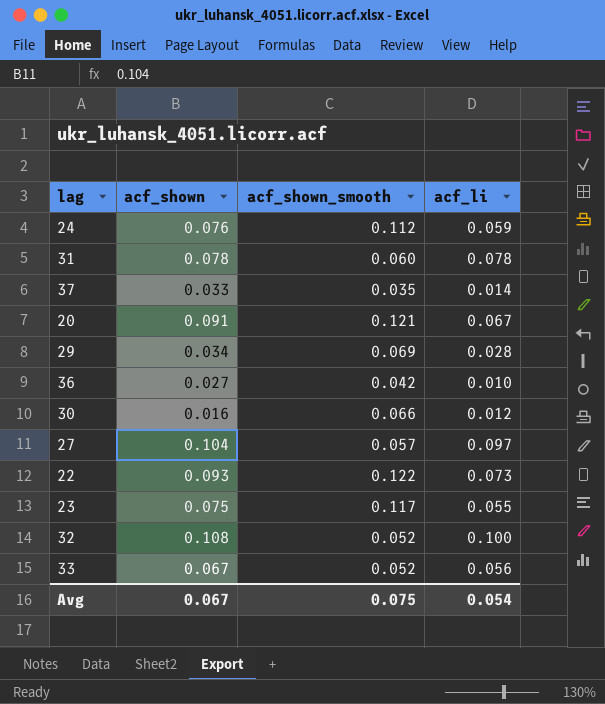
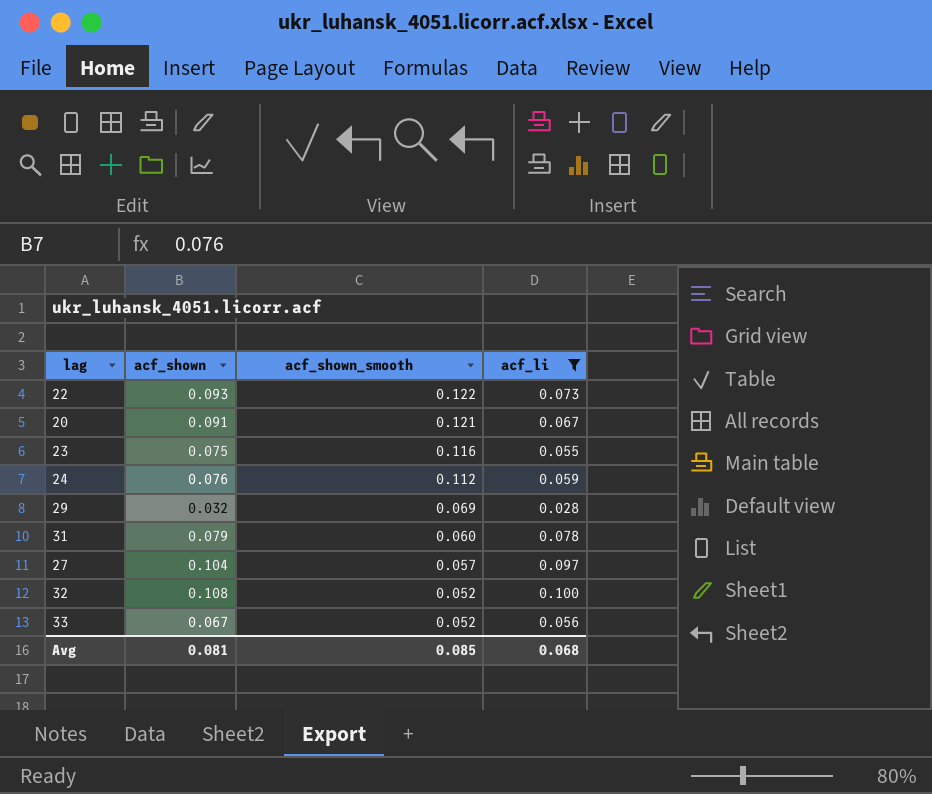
filter: none -> acf_li >= 0.028
row order: none -> acf_shown_smooth descending
23 | acf_shown_smooth: 0.117 -> 0.116
29 | acf_shown: 0.034 -> 0.032
31 | acf_shown: 0.078 -> 0.079
Avg | acf_shown: 0.067 -> 0.081
Avg | acf_shown_smooth: 0.075 -> 0.085
Avg | acf_li: 0.054 -> 0.068

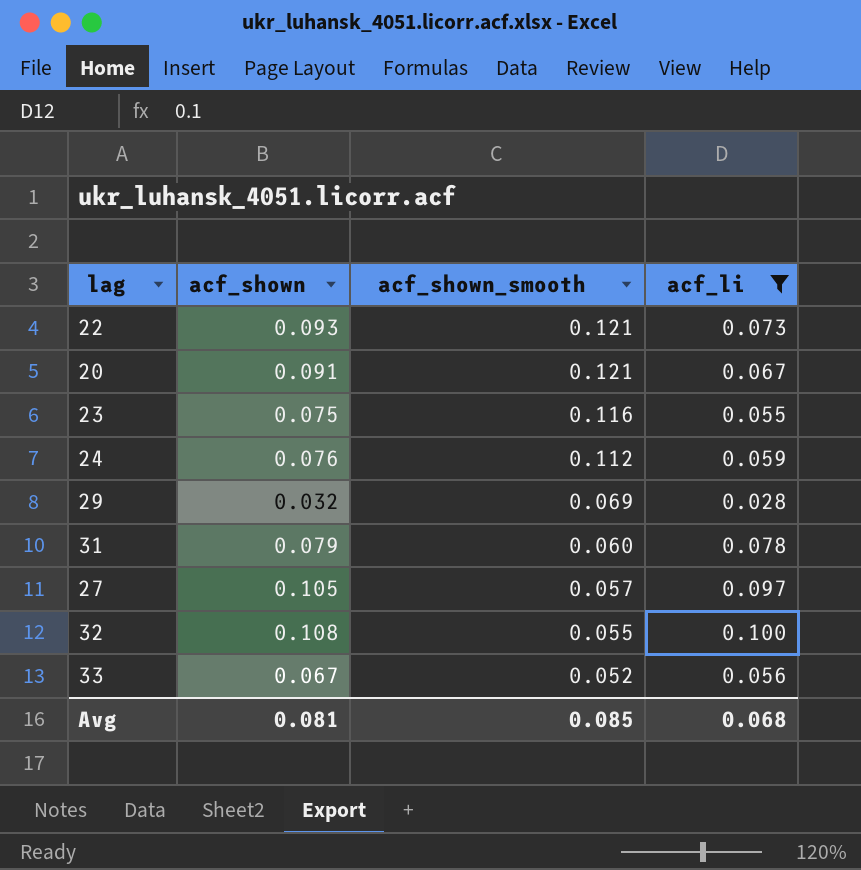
22 | acf_shown_smooth: 0.122 -> 0.121
27 | acf_shown: 0.104 -> 0.105
32 | acf_shown_smooth: 0.052 -> 0.055

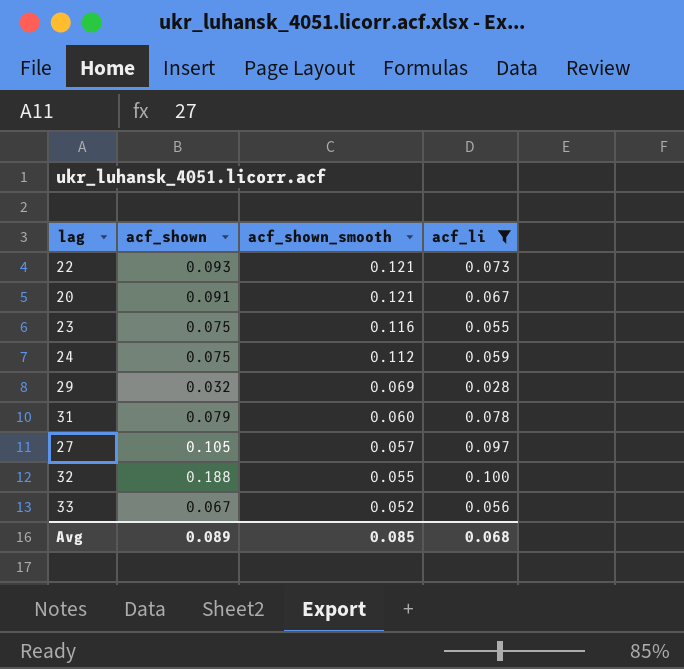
24 | acf_shown: 0.076 -> 0.075
32 | acf_shown: 0.108 -> 0.188
Avg | acf_shown: 0.081 -> 0.089

